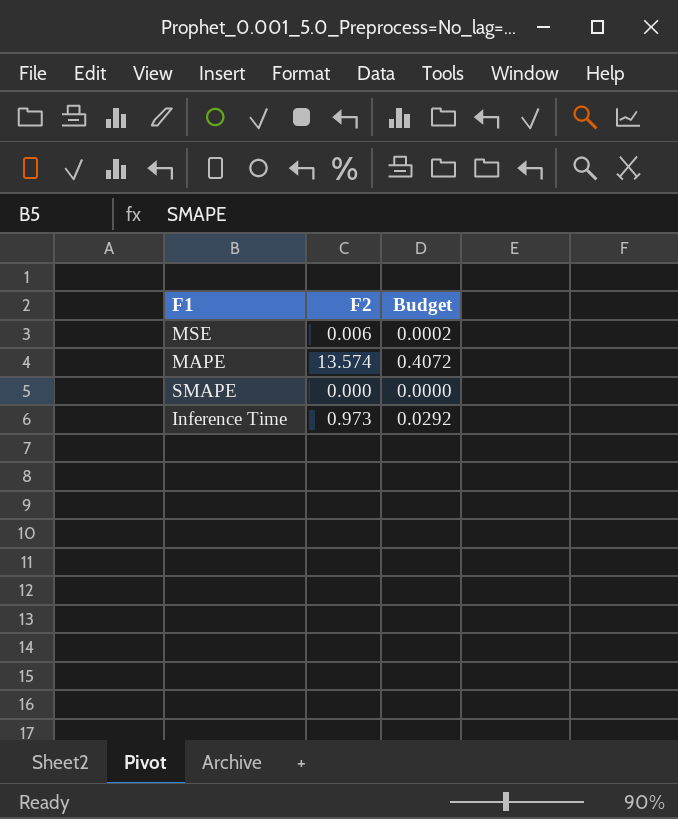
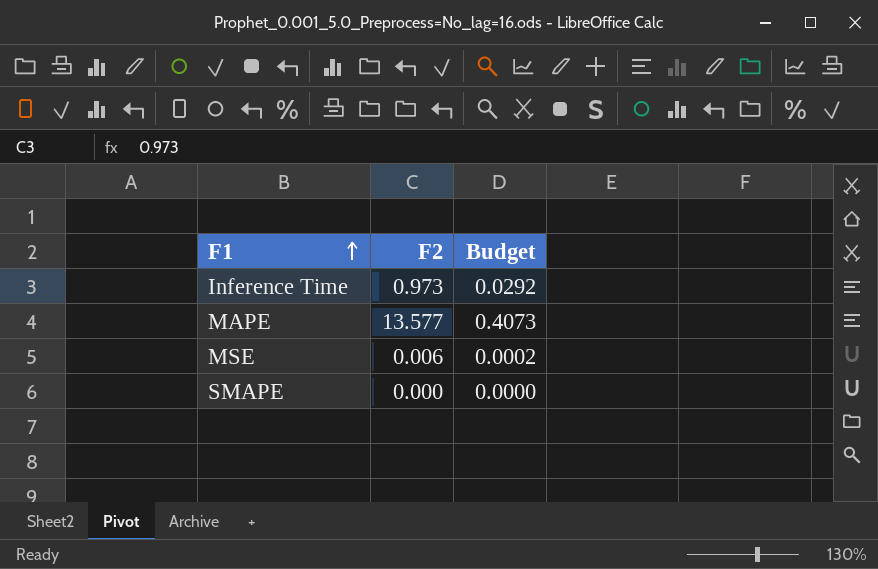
row order: none -> F1 ascending
MAPE | F2: 13.574 -> 13.577
MAPE | Budget: 0.4072 -> 0.4073

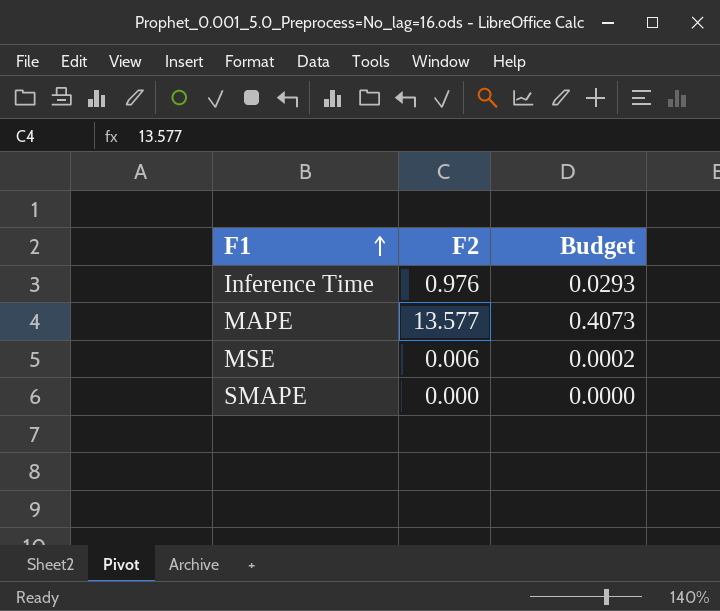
Inference Time | F2: 0.973 -> 0.976
Inference Time | Budget: 0.0292 -> 0.0293

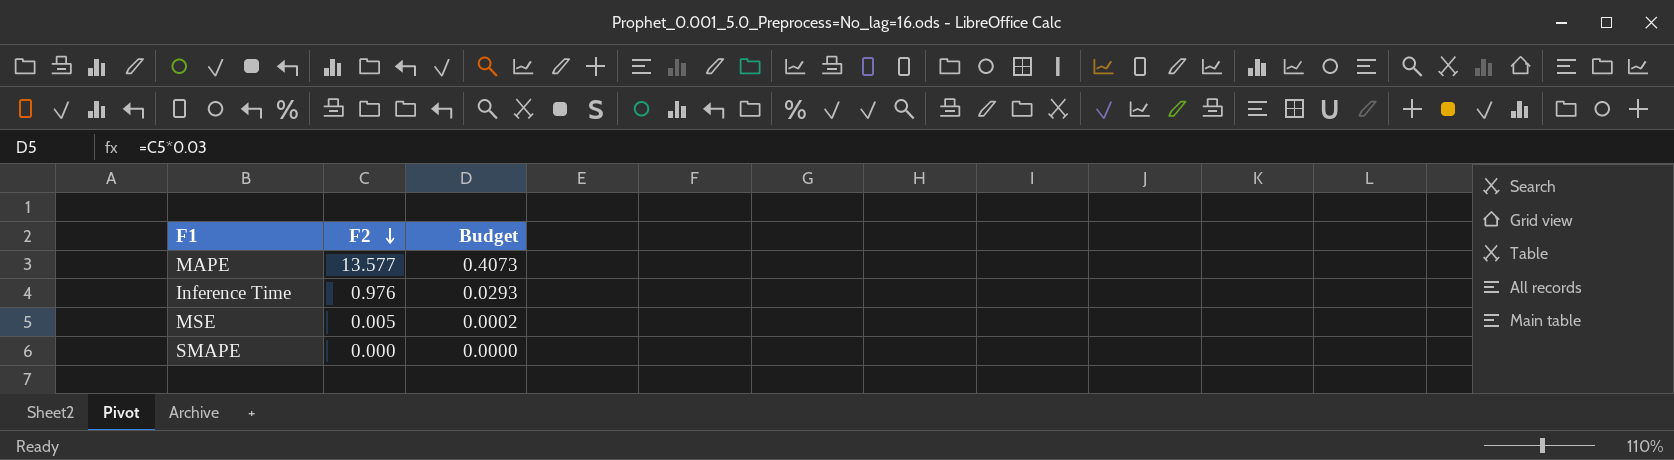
row order: F1 ascending -> F2 descending
MSE | F2: 0.006 -> 0.005

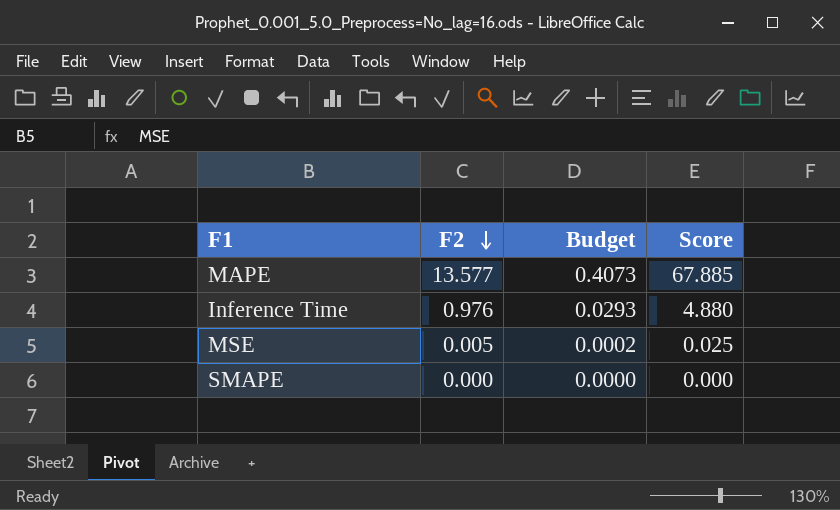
column Score | formula: none -> [F2] * 5

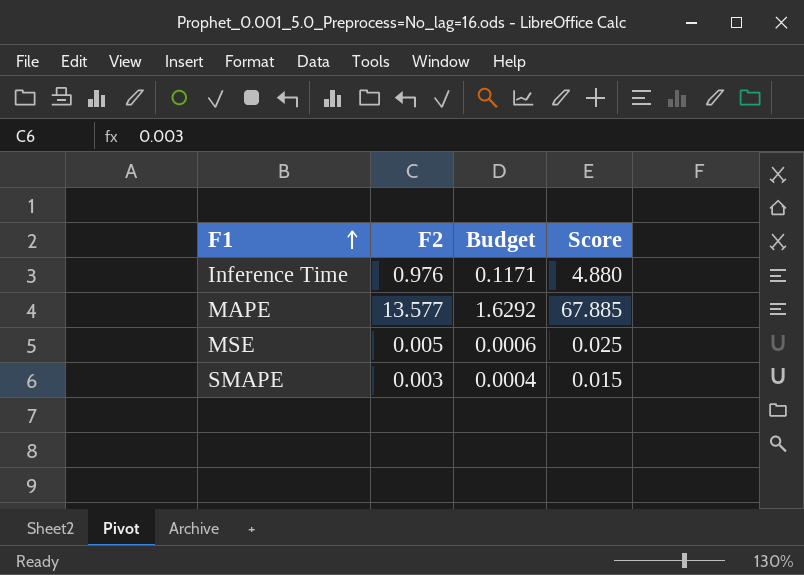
row order: F2 descending -> F1 ascending
column Budget | formula: [F2] * 0.03 -> [F2] * 0.12
SMAPE | F2: 0.000 -> 0.003
SMAPE | Score: 0.000 -> 0.015

